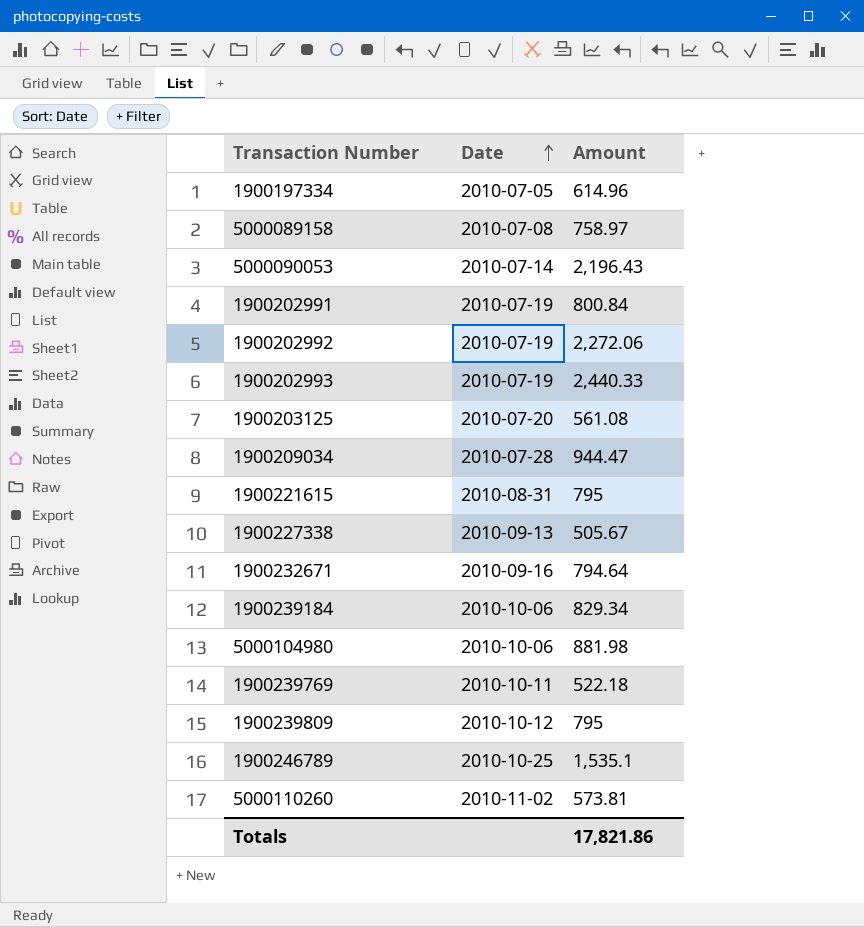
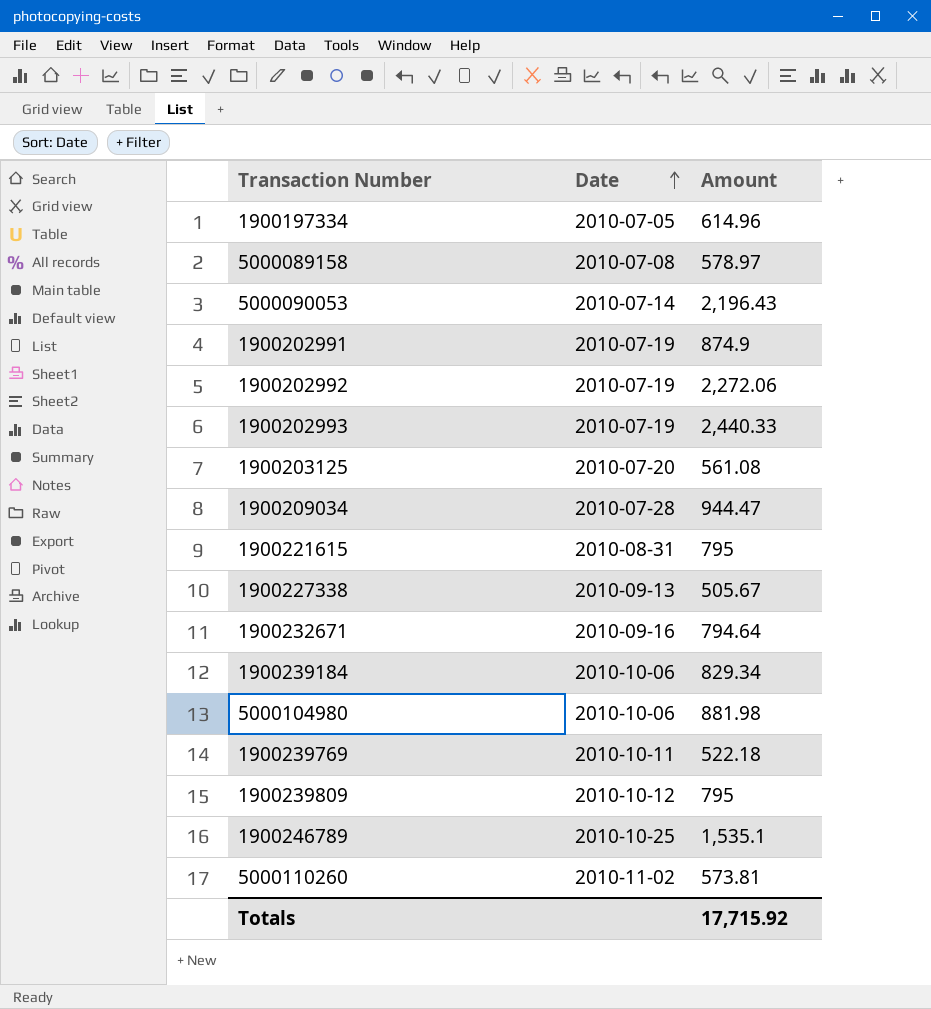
5000089158 | Amount: 758.97 -> 578.97
1900202991 | Amount: 800.84 -> 874.9
Totals | Amount: 17,821.86 -> 17,715.92

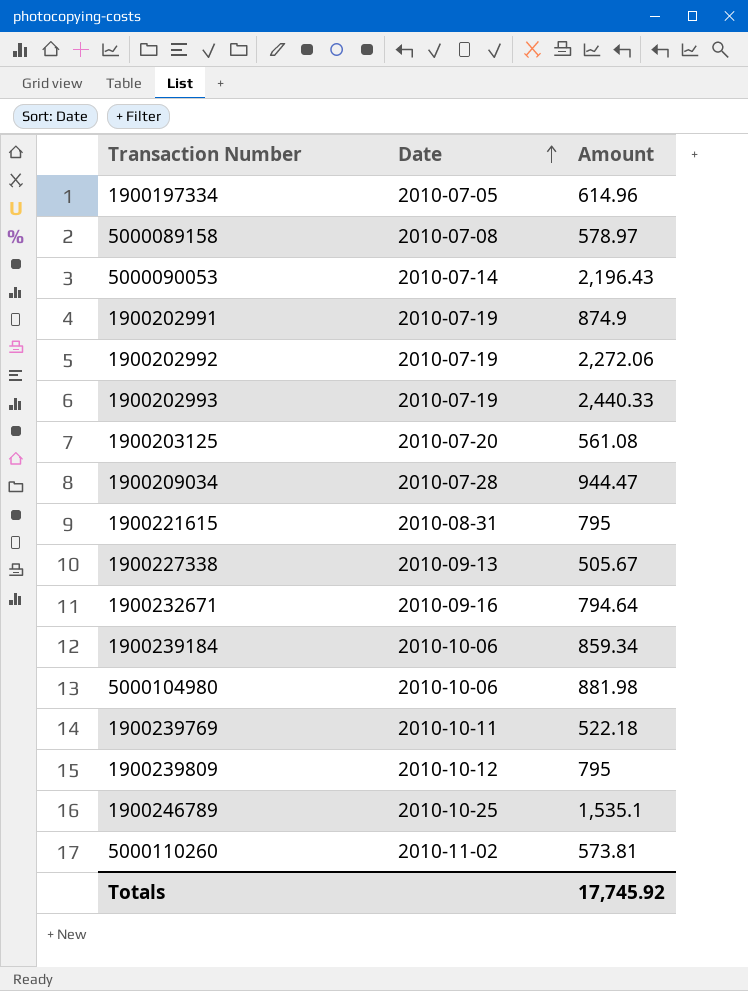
1900239184 | Amount: 829.34 -> 859.34
Totals | Amount: 17,715.92 -> 17,745.92

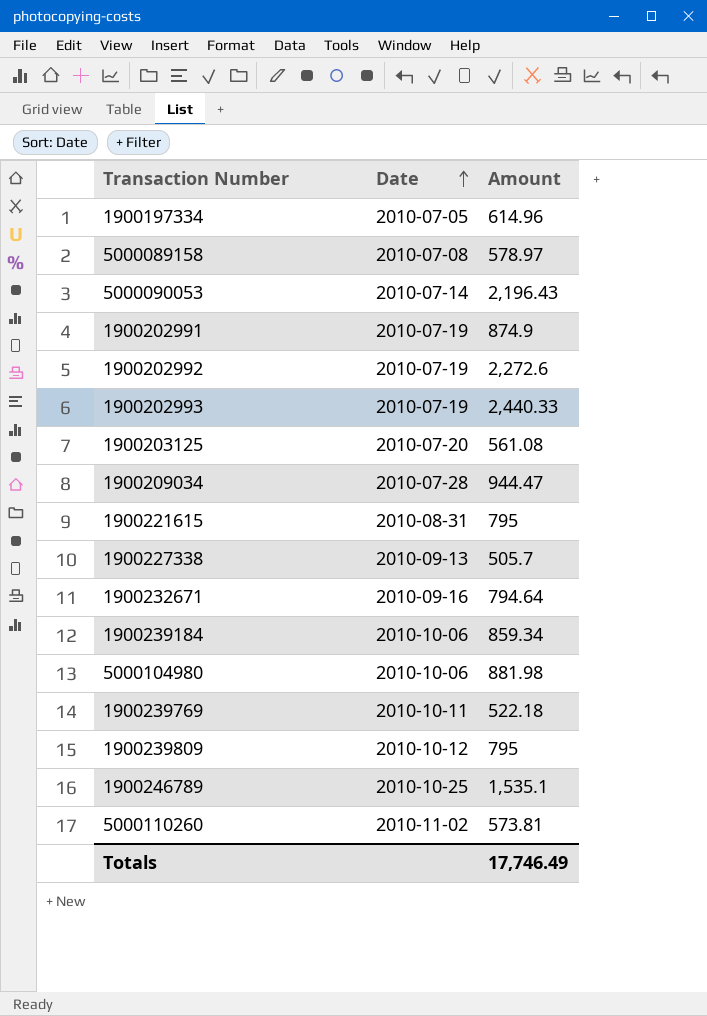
1900202992 | Amount: 2,272.06 -> 2,272.6
1900227338 | Amount: 505.67 -> 505.7
Totals | Amount: 17,745.92 -> 17,746.49

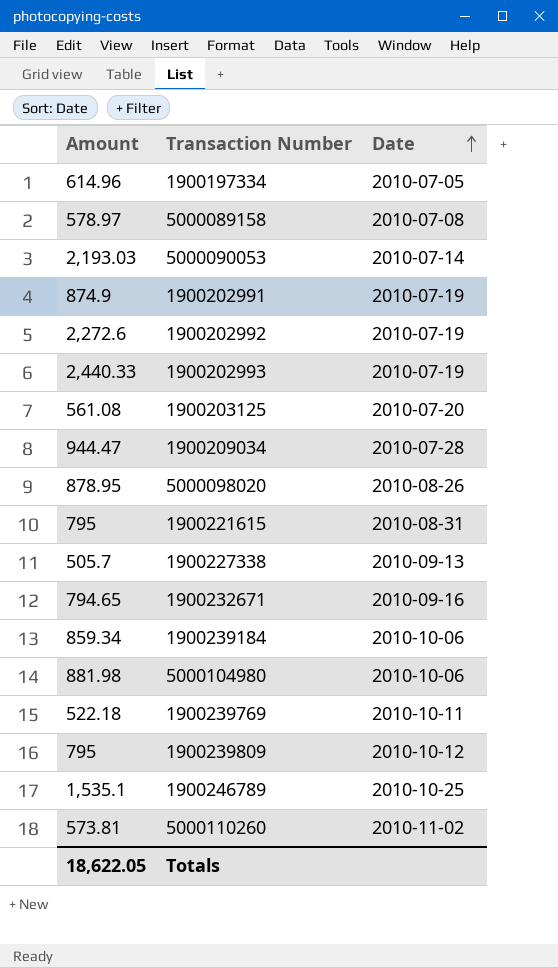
column Amount | position: 3 -> 1
5000090053 | Amount: 2,196.43 -> 2,193.03
row 5000098020: none -> 878.95 | 2010-08-26
1900232671 | Amount: 794.64 -> 794.65
Totals | Amount: 17,746.49 -> 18,622.05

